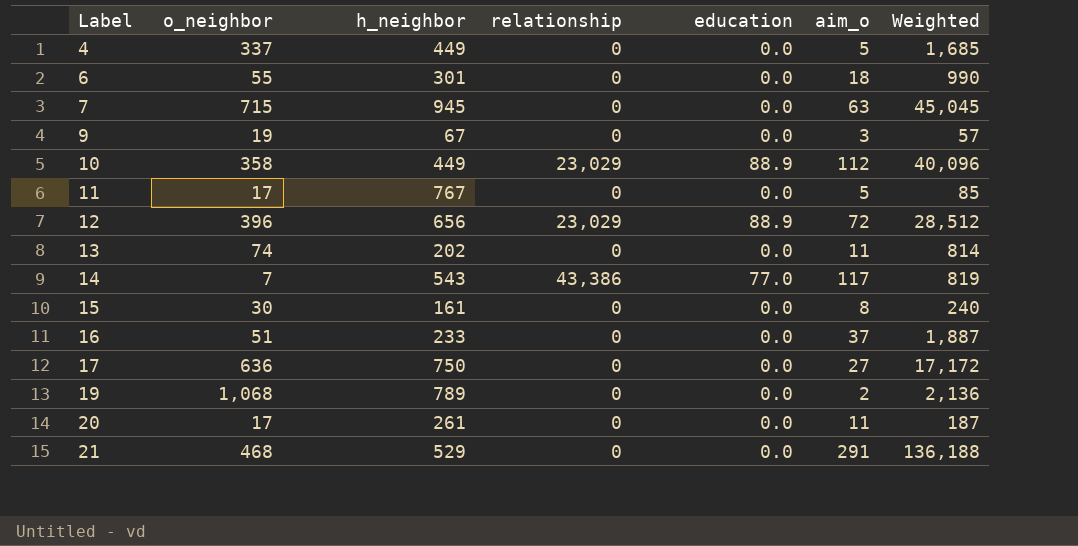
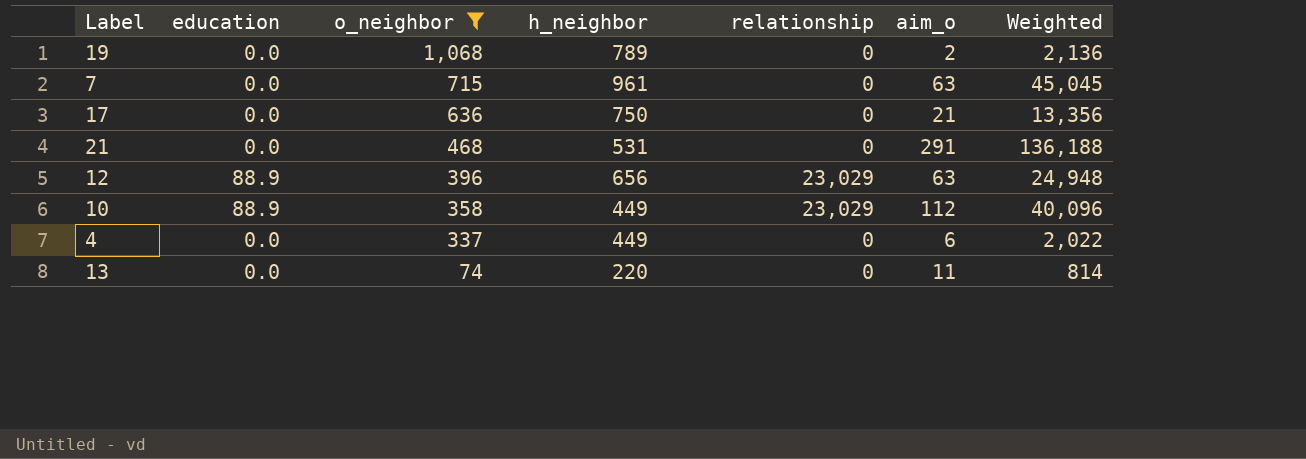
filter: none -> o_neighbor >= 74
row order: Label ascending -> o_neighbor descending
column education | position: 5 -> 2
7 | h_neighbor: 945 -> 961
17 | aim_o: 27 -> 21
17 | Weighted: 17,172 -> 13,356
21 | h_neighbor: 529 -> 531
12 | aim_o: 72 -> 63
12 | Weighted: 28,512 -> 24,948
4 | aim_o: 5 -> 6
4 | Weighted: 1,685 -> 2,022
13 | h_neighbor: 202 -> 220

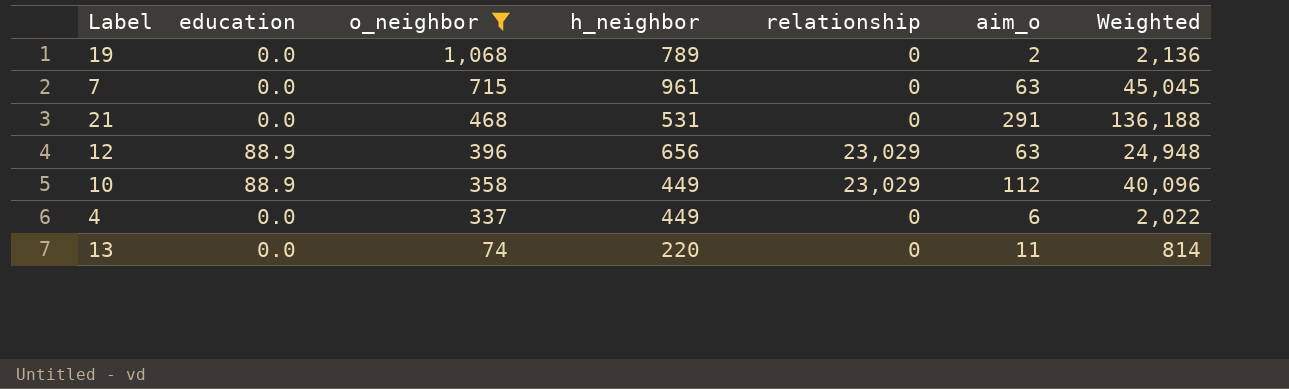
row 17: 0.0 | 636 | 750 | 0 | 21 | 13,356 -> none

